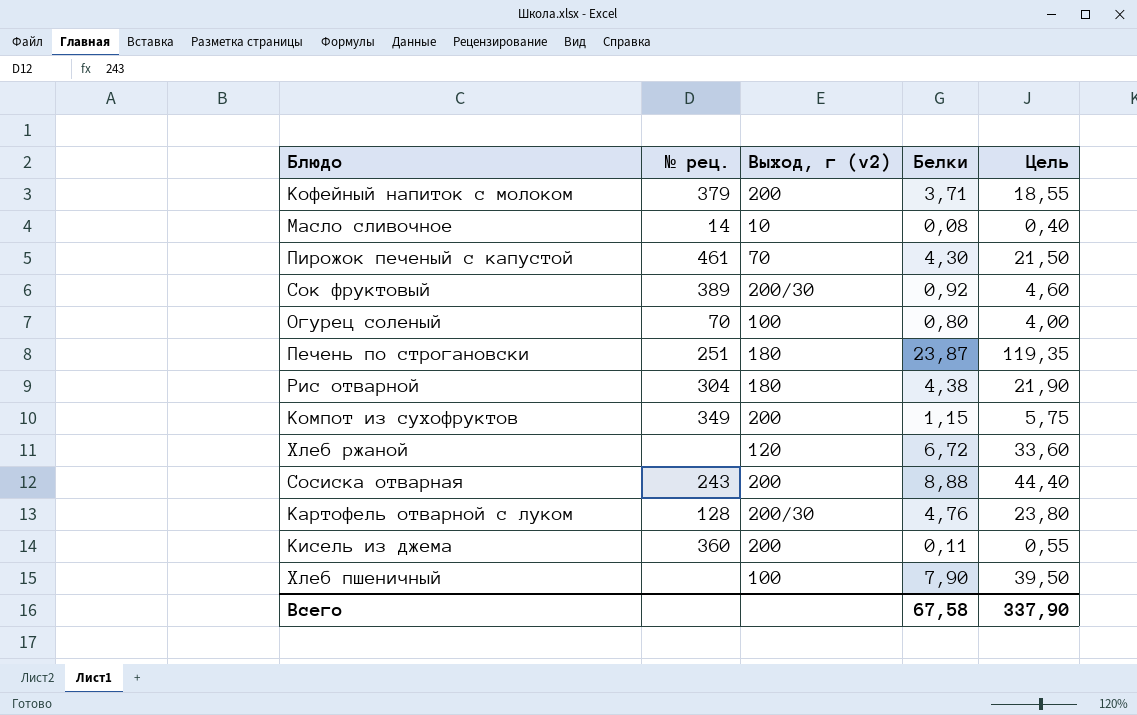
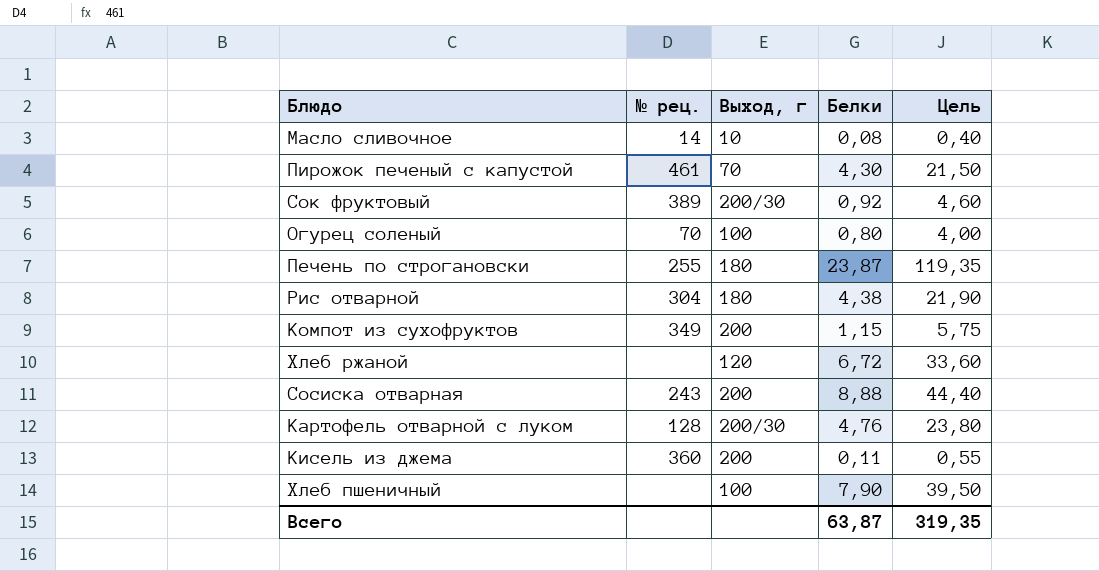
column name: Выход, г (v2) -> Выход, г
row Кофейный напиток с молоком: 379 | 200 | 3,71 | 18,55 -> none
Печень по строгановски | № рец.: 251 -> 255
Всего | Белки: 67,58 -> 63,87
Всего | Цель: 337,90 -> 319,35

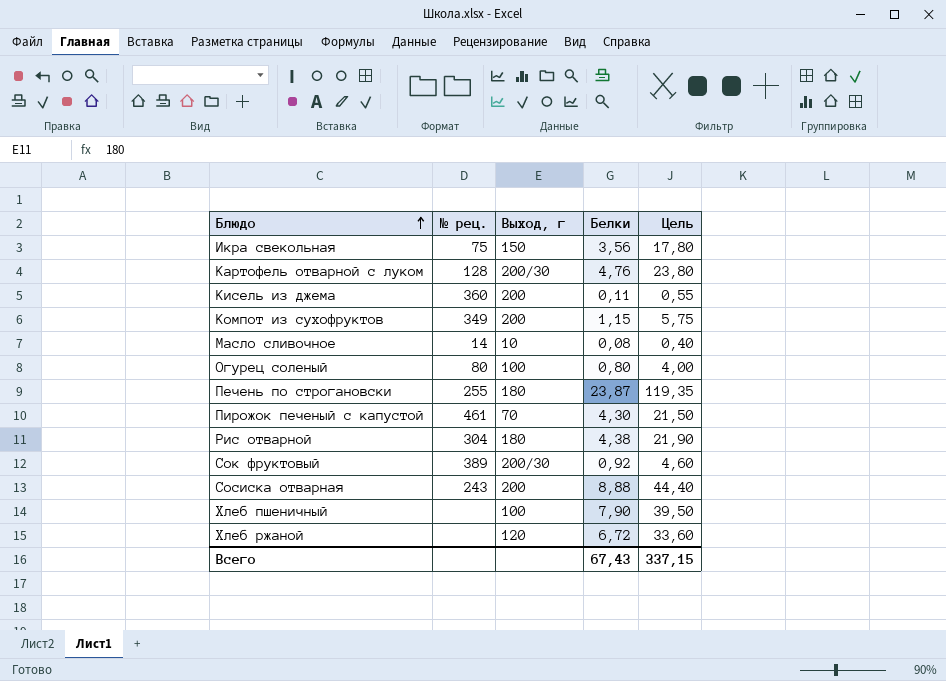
row order: none -> Блюдо ascending
row Икра свекольная: none -> 75 | 150 | 3,56 | 17,80
Огурец соленый | № рец.: 70 -> 80
Всего | Белки: 63,87 -> 67,43
Всего | Цель: 319,35 -> 337,15

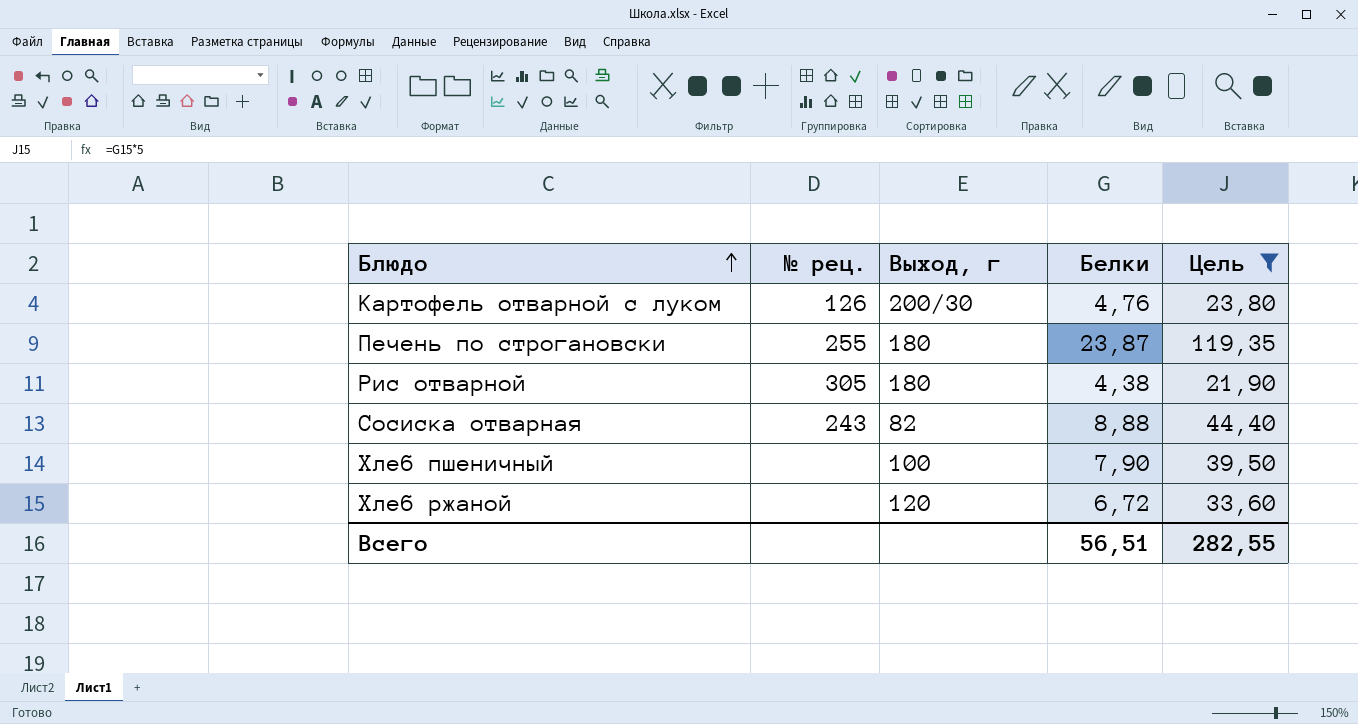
filter: none -> Цель >= 21,90
Картофель отварной с луком | № рец.: 128 -> 126
Рис отварной | № рец.: 304 -> 305
Сосиска отварная | Выход, г: 200 -> 82
Всего | Белки: 67,43 -> 56,51
Всего | Цель: 337,15 -> 282,55

